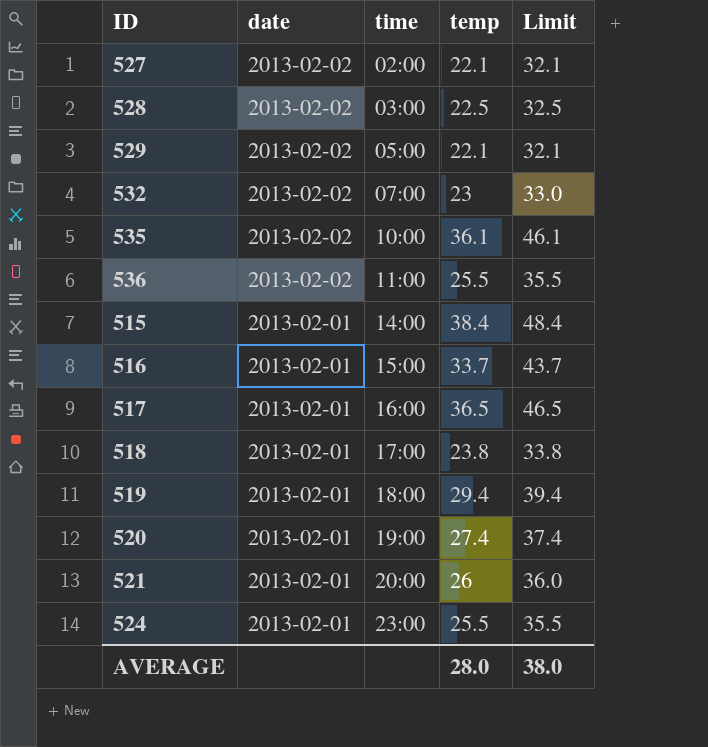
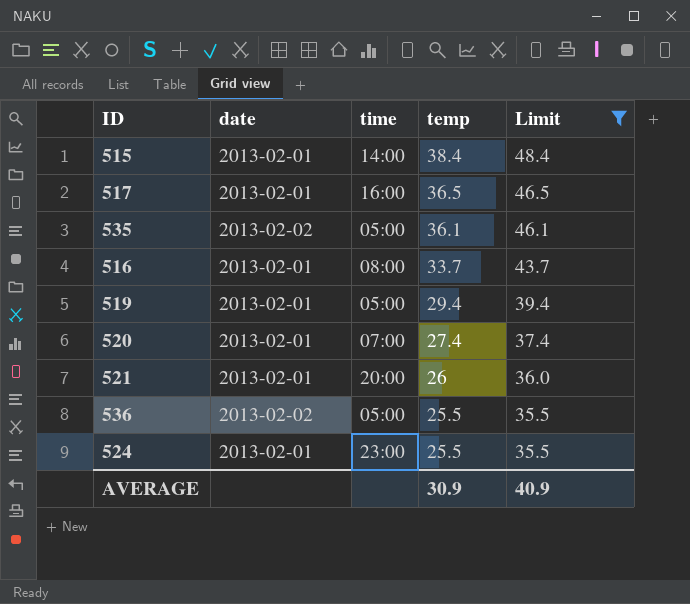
filter: none -> Limit >= 35.5
row order: date descending -> temp descending
535 | time: 10:00 -> 05:00
516 | time: 15:00 -> 08:00
519 | time: 18:00 -> 05:00
520 | time: 19:00 -> 07:00
536 | time: 11:00 -> 05:00
AVERAGE | temp: 28.0 -> 30.9
AVERAGE | Limit: 38.0 -> 40.9

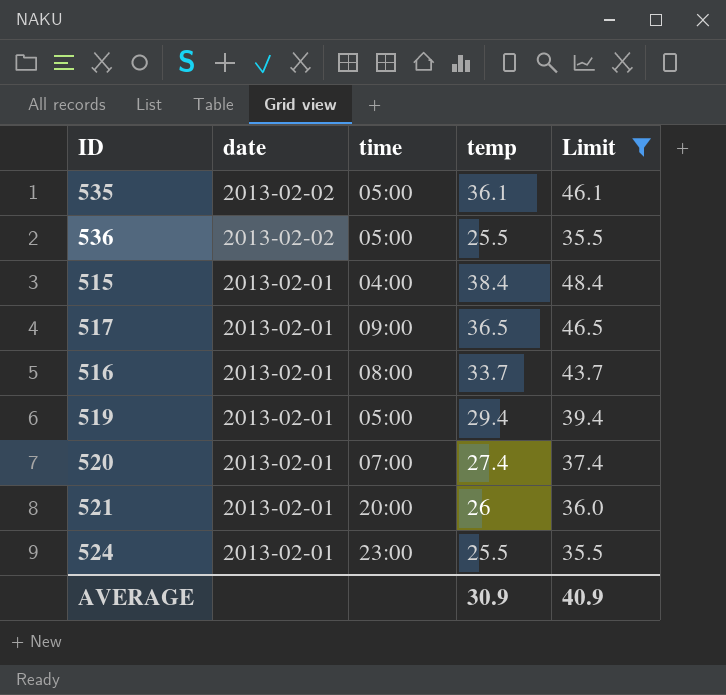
row order: temp descending -> date descending
515 | time: 14:00 -> 04:00
517 | time: 16:00 -> 09:00

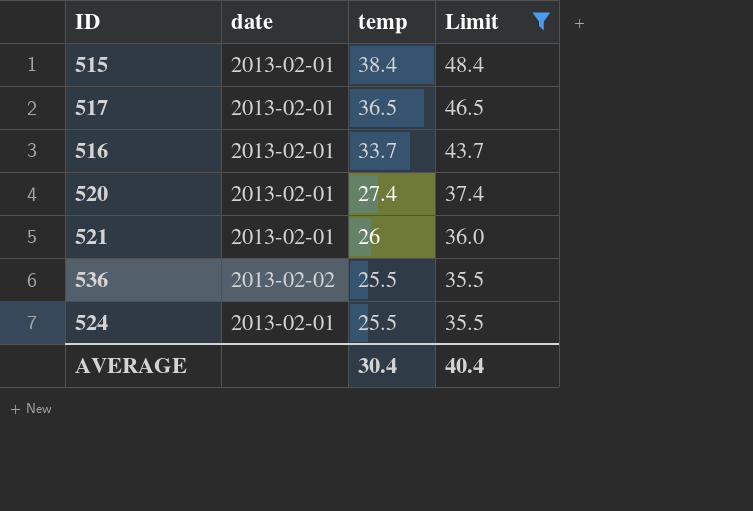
row order: date descending -> temp descending
column time | position: 3 -> none
row 535: 2013-02-02 | 05:00 | 36.1 | 46.1 -> none
row 519: 2013-02-01 | 05:00 | 29.4 | 39.4 -> none
AVERAGE | temp: 30.9 -> 30.4
AVERAGE | Limit: 40.9 -> 40.4

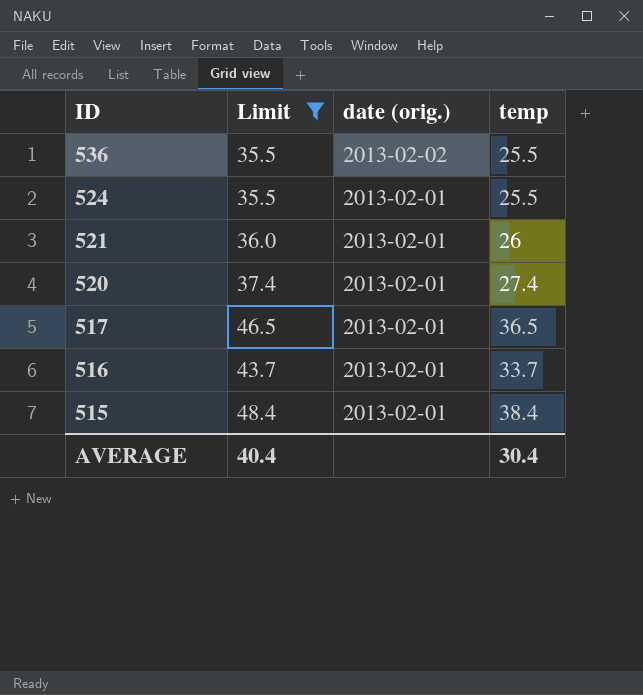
row order: temp descending -> ID descending
column Limit | position: 4 -> 2
column name: date -> date (orig.)

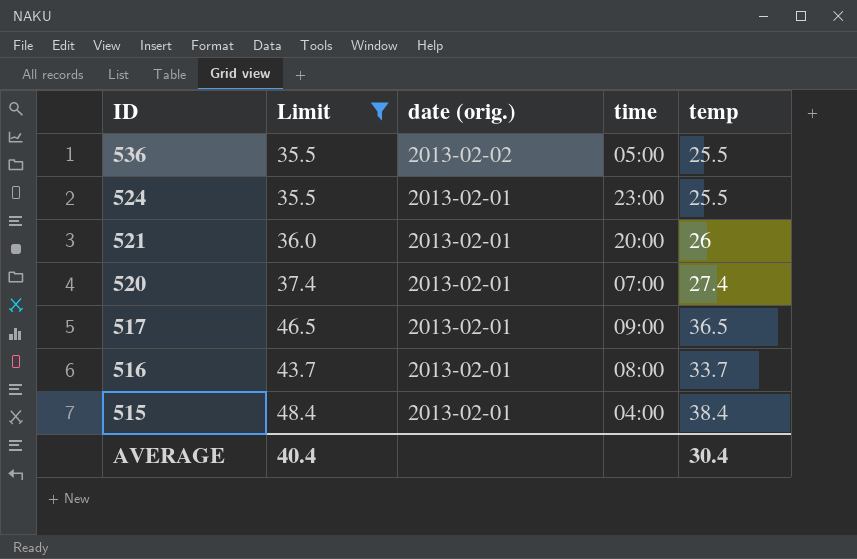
column time | position: none -> 4

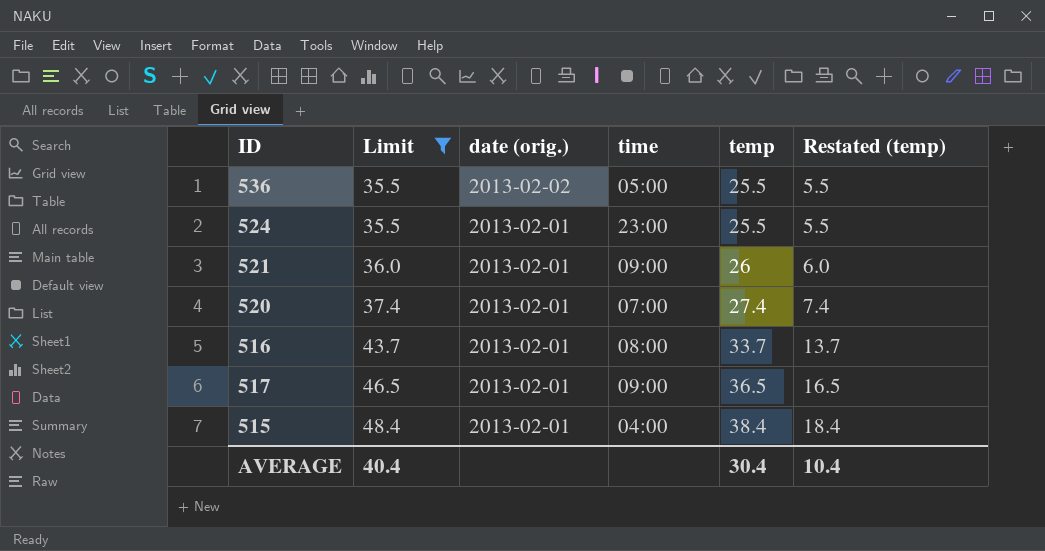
row order: ID descending -> Limit ascending
column Restated (temp) | formula: none -> [temp] - 20
521 | time: 20:00 -> 09:00

